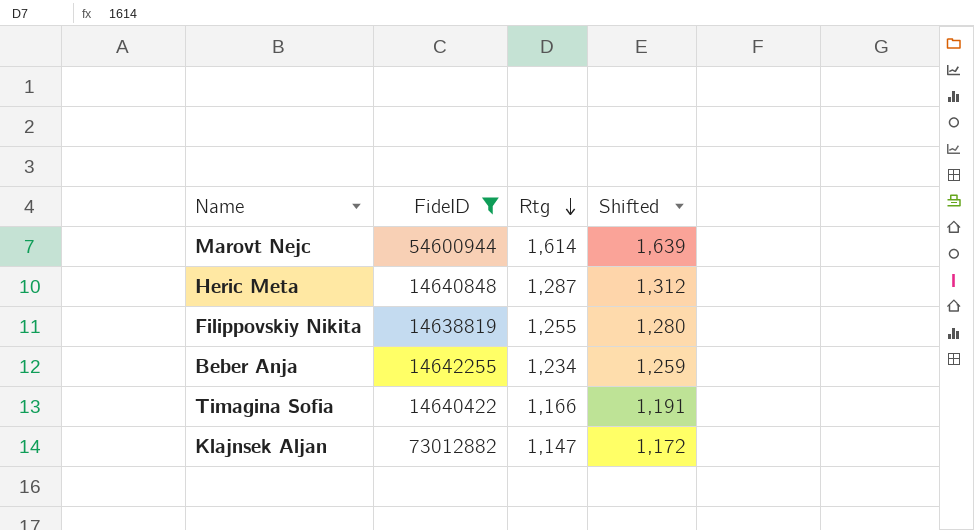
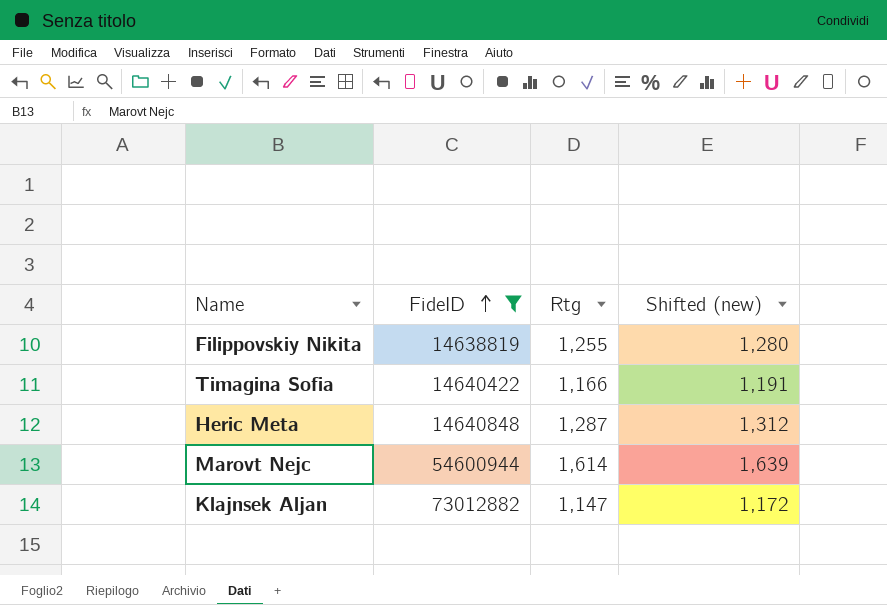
row order: Rtg descending -> FideID ascending
column name: Shifted -> Shifted (new)
row Beber Anja: 14642255 | 1,234 | 1,259 -> none

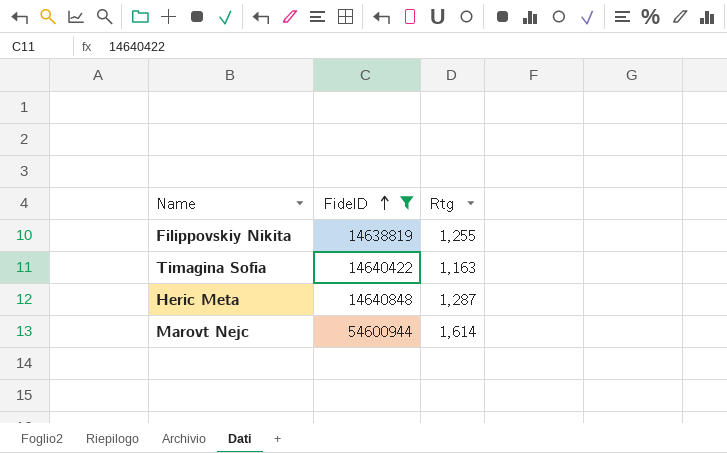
column Shifted (new) | formula: [Rtg] + 25 -> none
row Klajnsek Aljan: 73012882 | 1,147 | 1,172 -> none
Timagina Sofia | Rtg: 1,166 -> 1,163

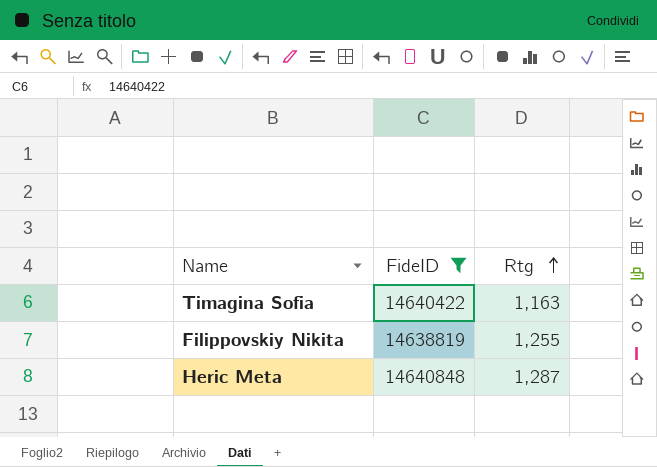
row order: FideID ascending -> Rtg ascending
row Marovt Nejc: 54600944 | 1,614 -> none

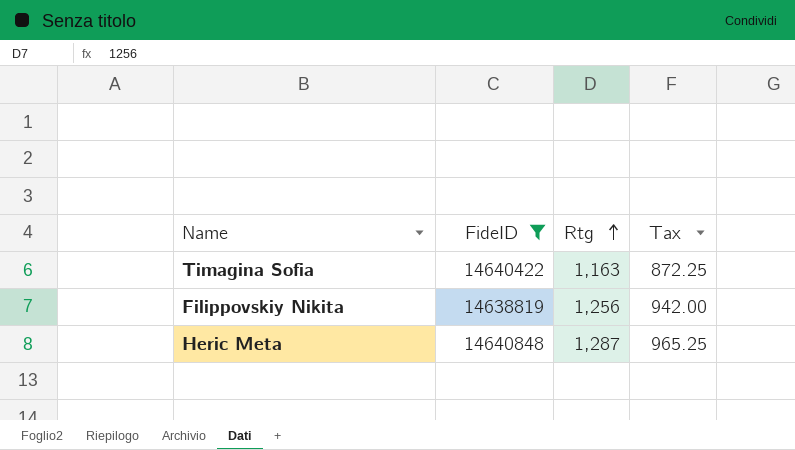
column Tax | formula: none -> [Rtg] * 0.75
Filippovskiy Nikita | Rtg: 1,255 -> 1,256

